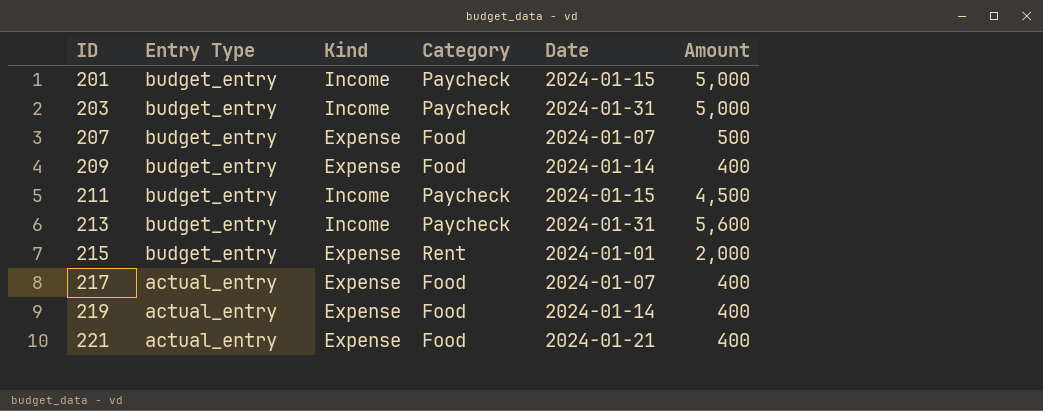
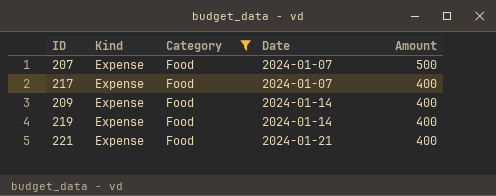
filter: none -> Category = Food
row order: ID ascending -> Date ascending
column Entry Type | position: 2 -> none

